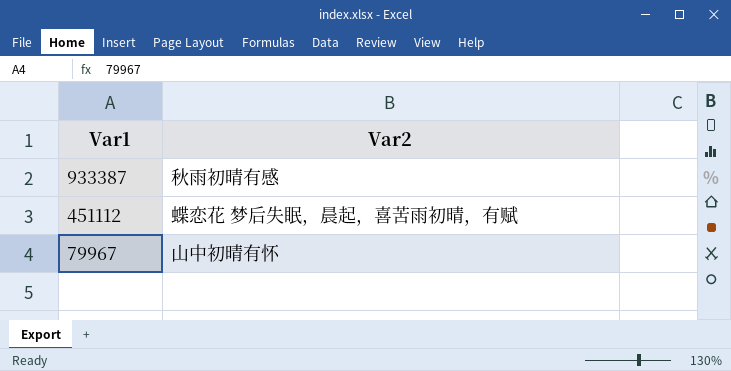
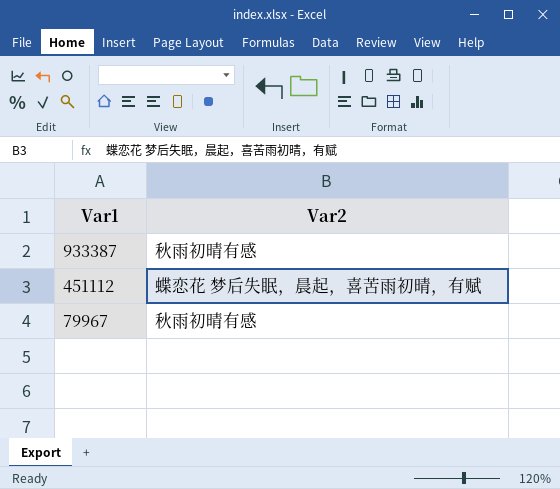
79967 | Var2: 山中初晴有怀 -> 秋雨初晴有感

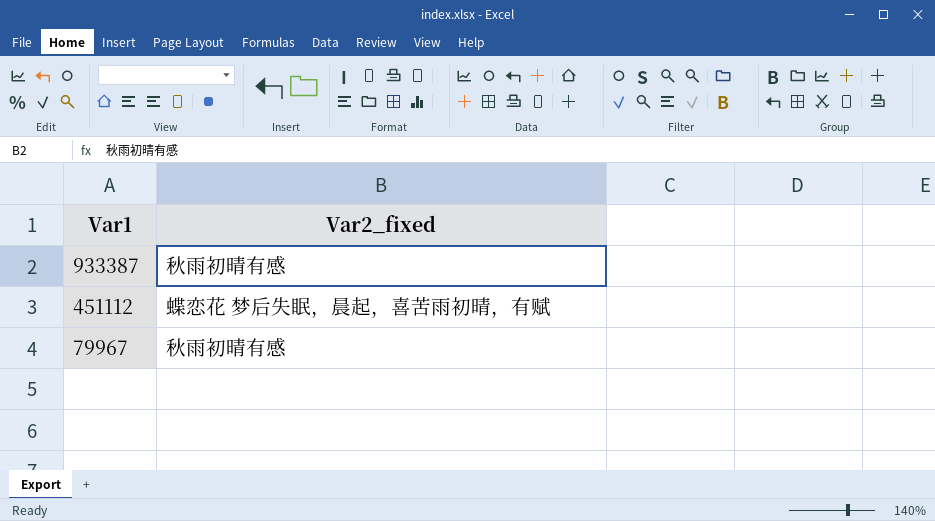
column name: Var2 -> Var2_fixed

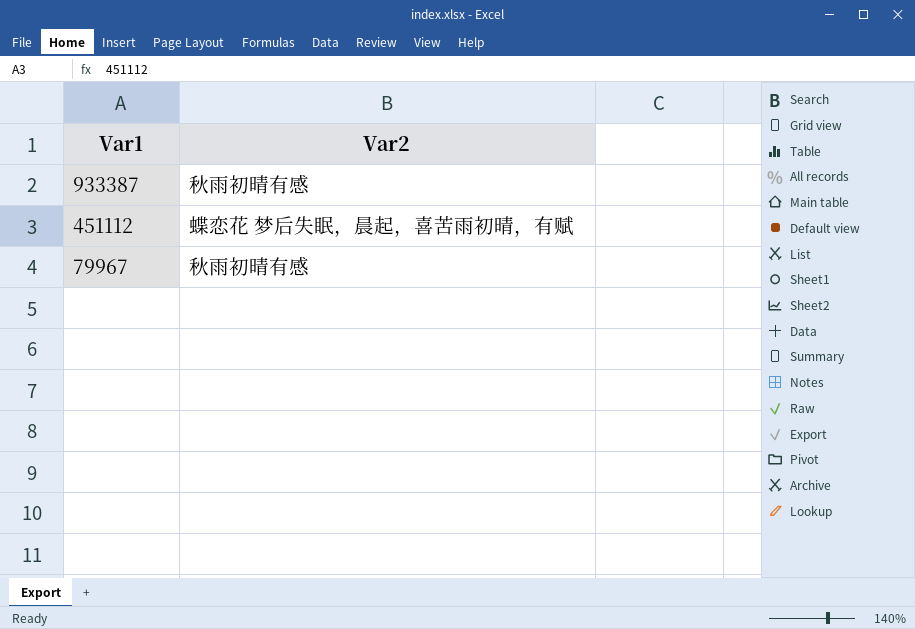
column name: Var2_fixed -> Var2

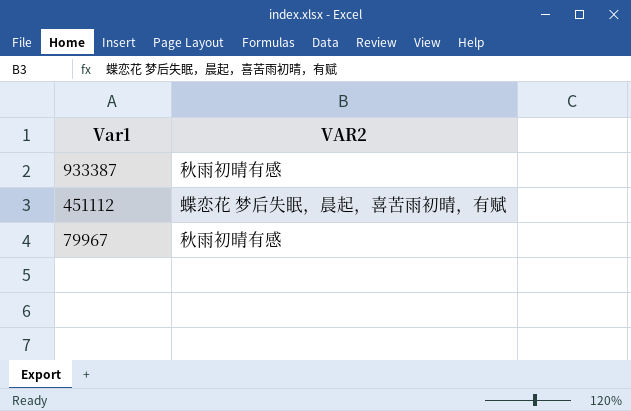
column name: Var2 -> VAR2

